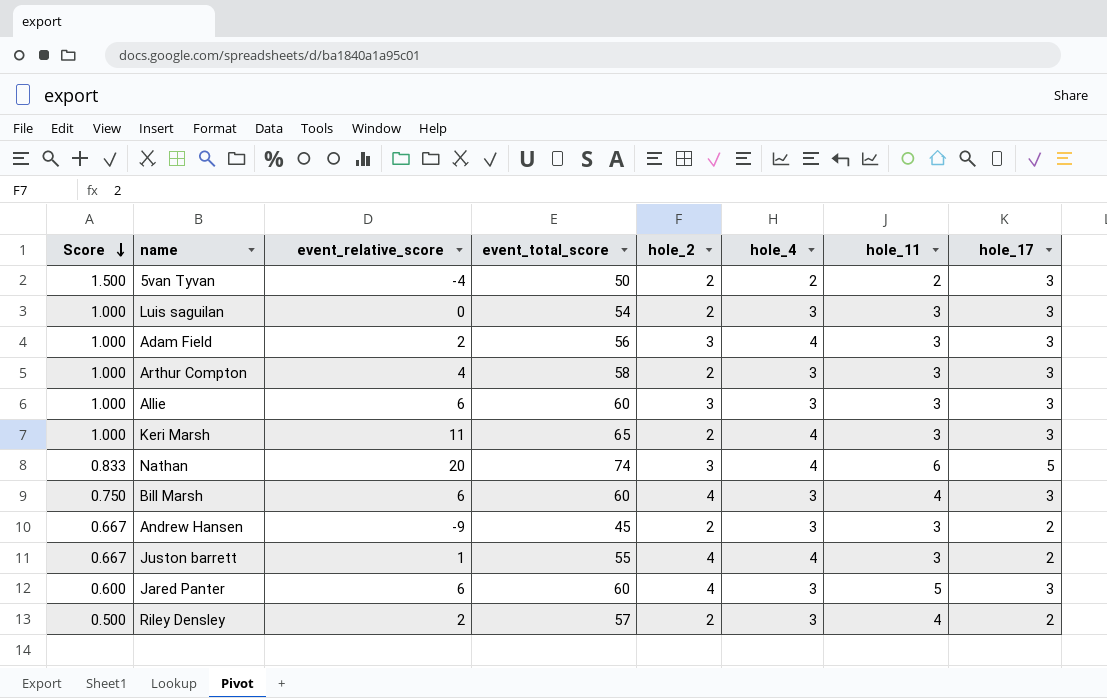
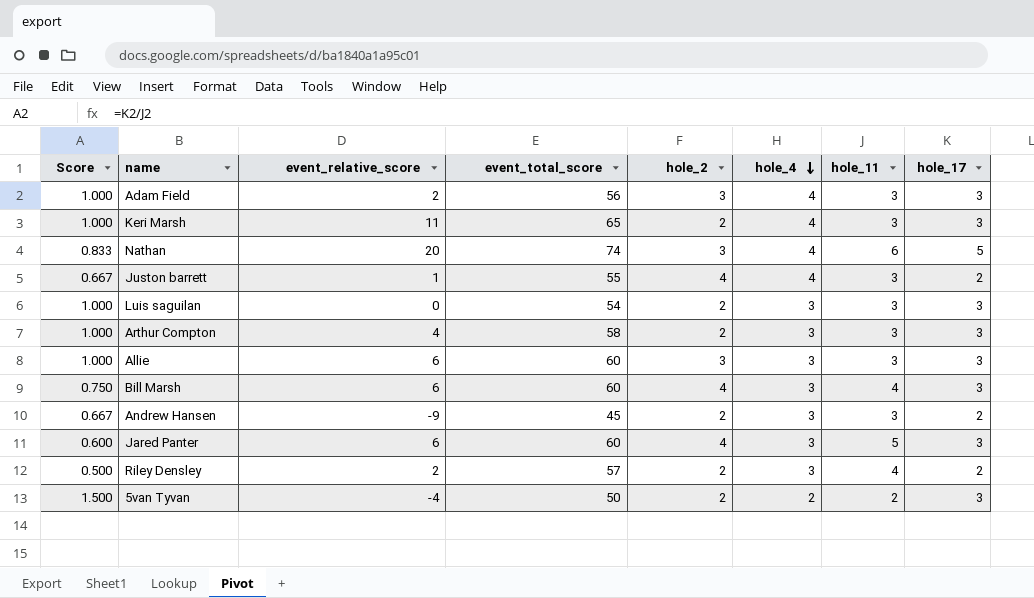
row order: Score descending -> hole_4 descending

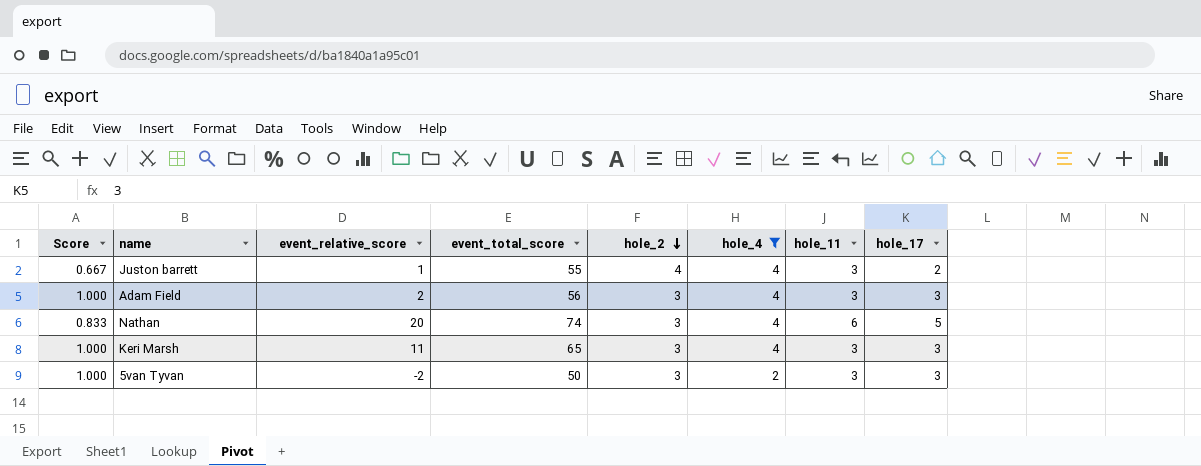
filter: none -> hole_4 != 3
row order: hole_4 descending -> hole_2 descending
Keri Marsh | hole_2: 2 -> 3
5van Tyvan | Score: 1.500 -> 1.000
5van Tyvan | event_relative_score: -4 -> -2
5van Tyvan | hole_2: 2 -> 3
5van Tyvan | hole_11: 2 -> 3

